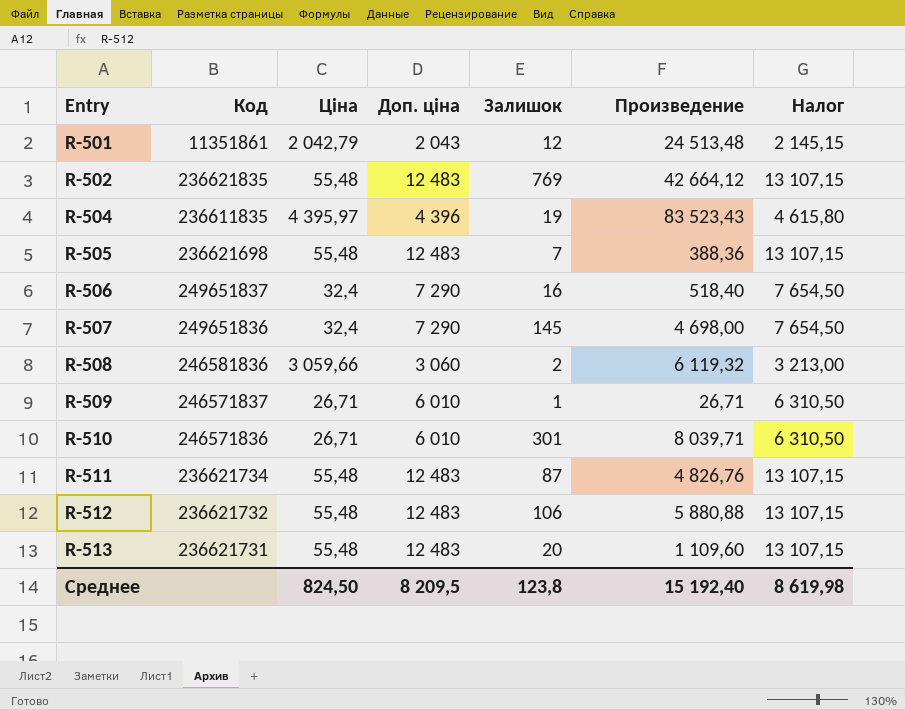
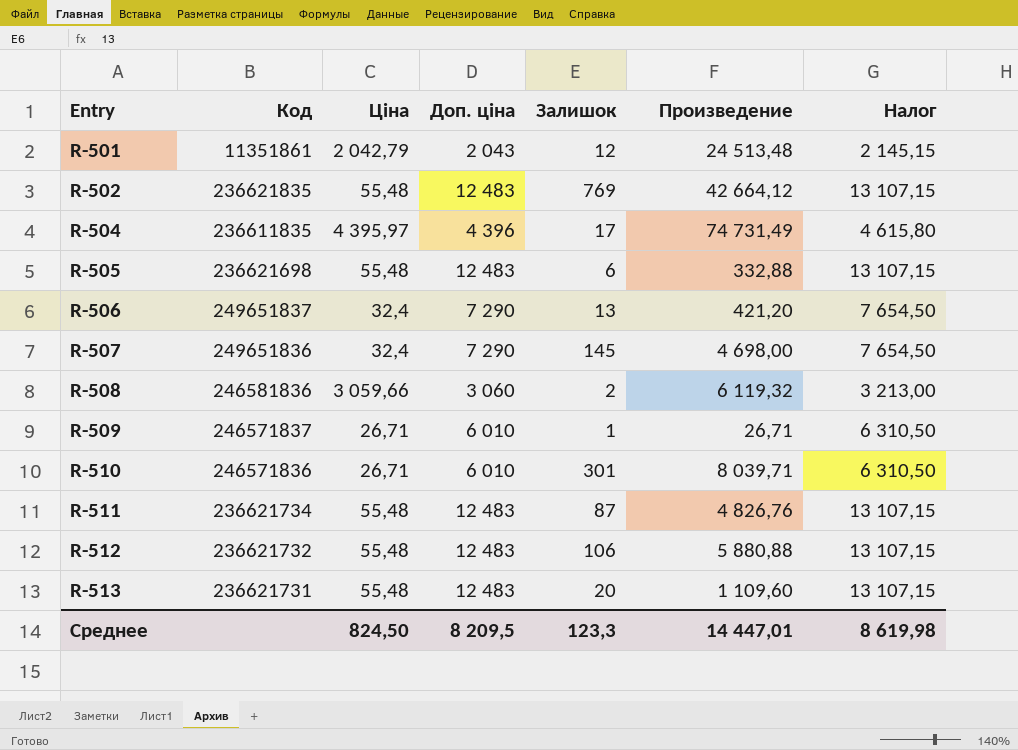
R-504 | Залишок: 19 -> 17
R-504 | Произведение: 83 523,43 -> 74 731,49
R-505 | Залишок: 7 -> 6
R-505 | Произведение: 388,36 -> 332,88
R-506 | Залишок: 16 -> 13
R-506 | Произведение: 518,40 -> 421,20
Среднее | Залишок: 123,8 -> 123,3
Среднее | Произведение: 15 192,40 -> 14 447,01

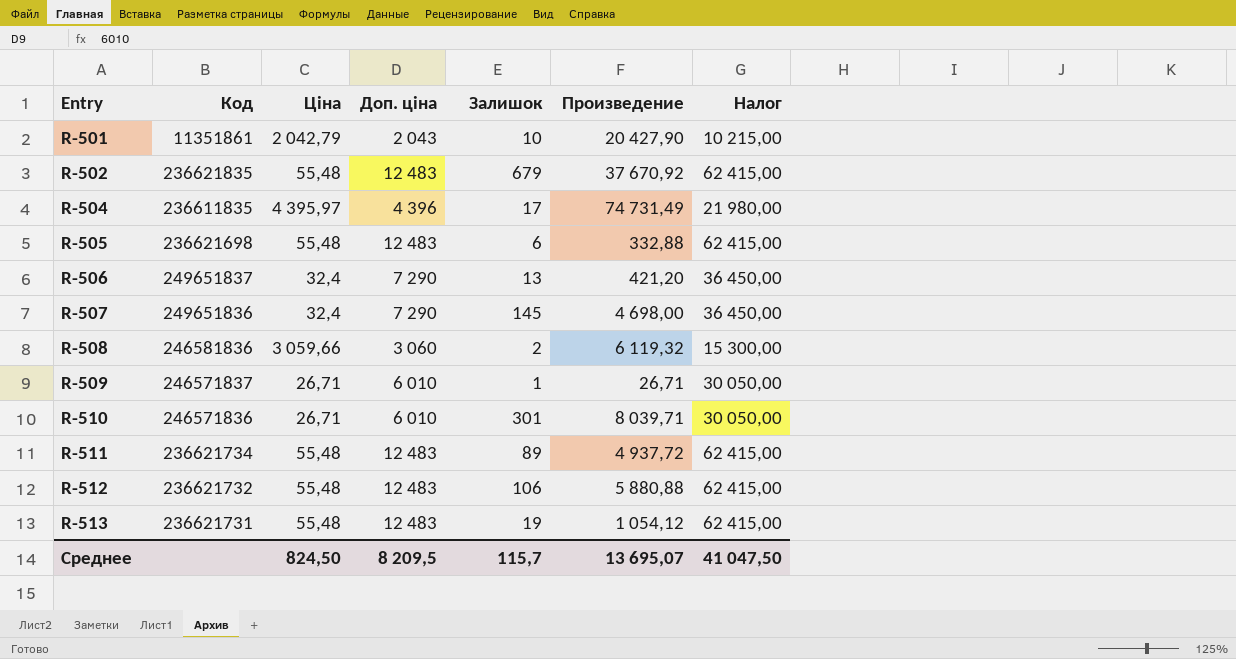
column Налог | formula: [Доп. ціна] * 1,05 -> [Доп. ціна] * 5
R-501 | Залишок: 12 -> 10
R-501 | Произведение: 24 513,48 -> 20 427,90
R-502 | Залишок: 769 -> 679
R-502 | Произведение: 42 664,12 -> 37 670,92
R-511 | Залишок: 87 -> 89
R-511 | Произведение: 4 826,76 -> 4 937,72
R-513 | Залишок: 20 -> 19
R-513 | Произведение: 1 109,60 -> 1 054,12
Среднее | Залишок: 123,3 -> 115,7
Среднее | Произведение: 14 447,01 -> 13 695,07
Среднее | Налог: 8 619,98 -> 41 047,50

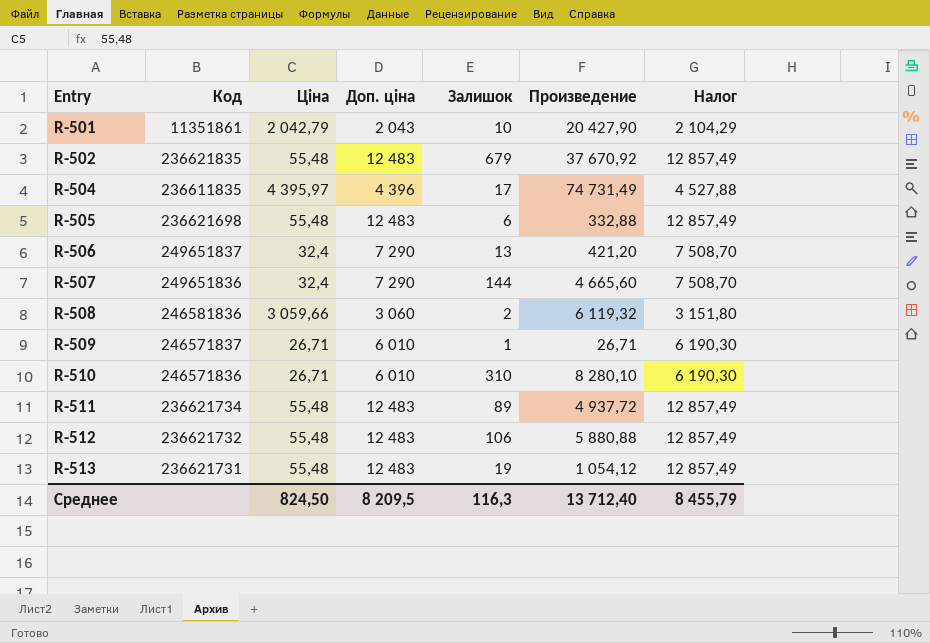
column Налог | formula: [Доп. ціна] * 5 -> [Доп. ціна] * 1,03
R-507 | Залишок: 145 -> 144
R-507 | Произведение: 4 698,00 -> 4 665,60
R-510 | Залишок: 301 -> 310
R-510 | Произведение: 8 039,71 -> 8 280,10
Среднее | Залишок: 115,7 -> 116,3
Среднее | Произведение: 13 695,07 -> 13 712,40
Среднее | Налог: 41 047,50 -> 8 455,79

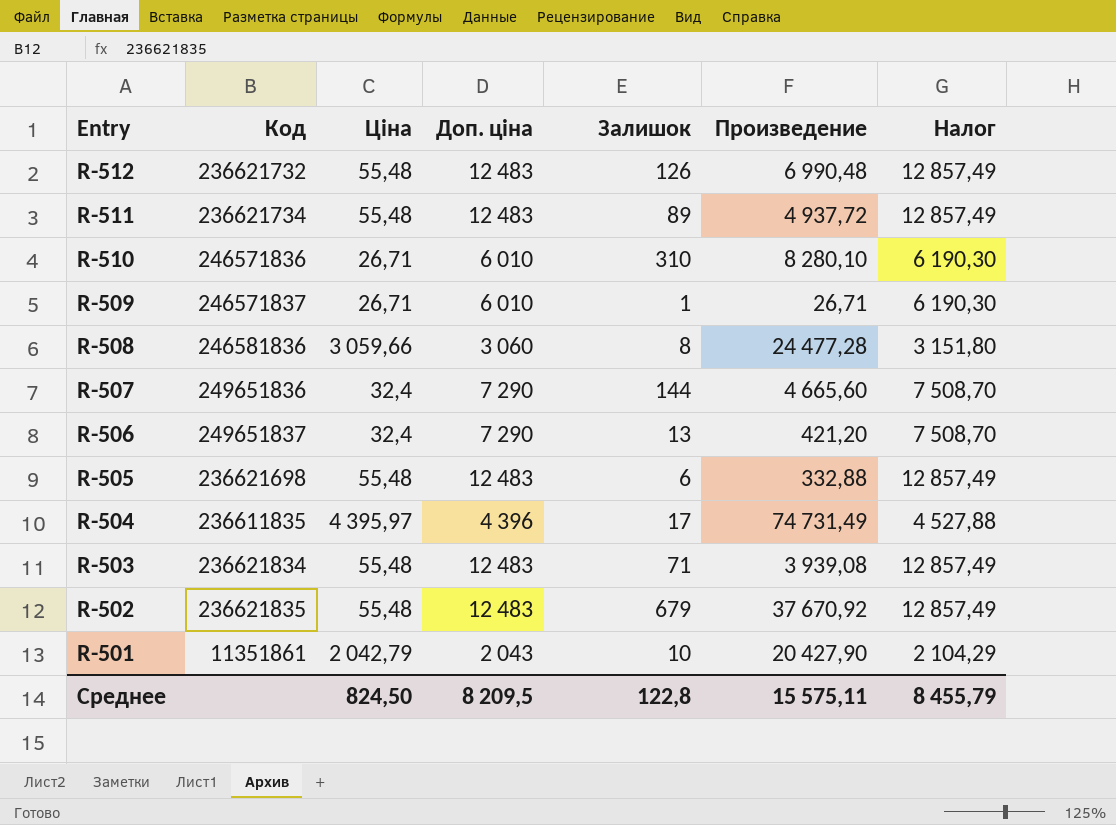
row order: Entry ascending -> Entry descending
row R-513: 236621731 | 55,48 | 12 483 | 19 | 1 054,12 | 12 857,49 -> none
R-512 | Залишок: 106 -> 126
R-512 | Произведение: 5 880,88 -> 6 990,48
R-508 | Залишок: 2 -> 8
R-508 | Произведение: 6 119,32 -> 24 477,28
row R-503: none -> 236621834 | 55,48 | 12 483 | 71 | 3 939,08 | 12 857,49
Среднее | Залишок: 116,3 -> 122,8
Среднее | Произведение: 13 712,40 -> 15 575,11

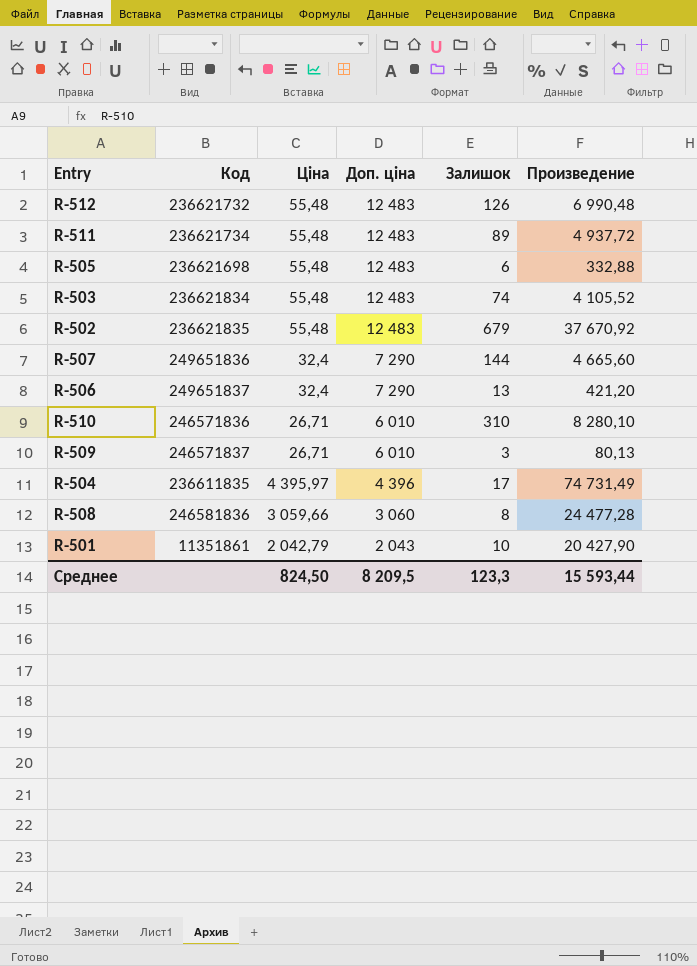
row order: Entry descending -> Доп. ціна descending
column Налог | formula: [Доп. ціна] * 1,03 -> none
R-503 | Залишок: 71 -> 74
R-503 | Произведение: 3 939,08 -> 4 105,52
R-509 | Залишок: 1 -> 3
R-509 | Произведение: 26,71 -> 80,13
Среднее | Залишок: 122,8 -> 123,3
Среднее | Произведение: 15 575,11 -> 15 593,44

